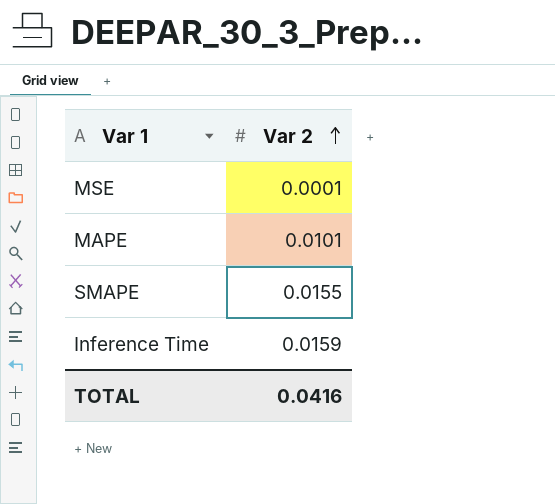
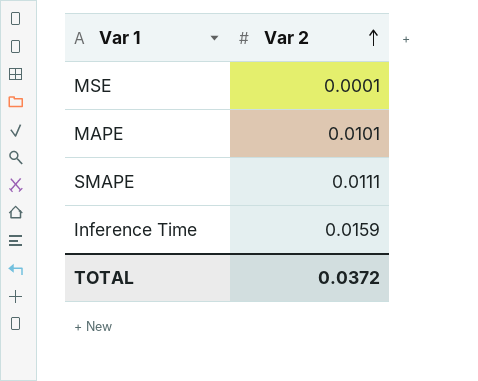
SMAPE | Var 2: 0.0155 -> 0.0111
TOTAL | Var 2: 0.0416 -> 0.0372

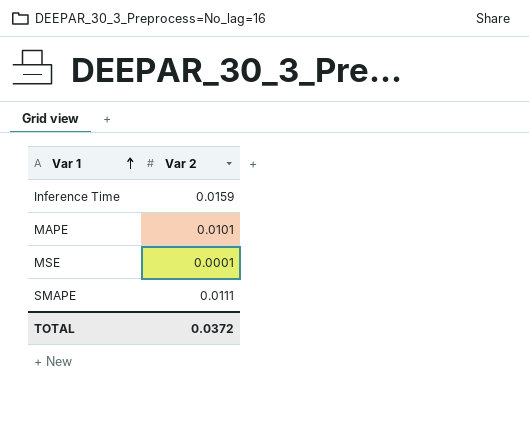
row order: Var 2 ascending -> Var 1 ascending

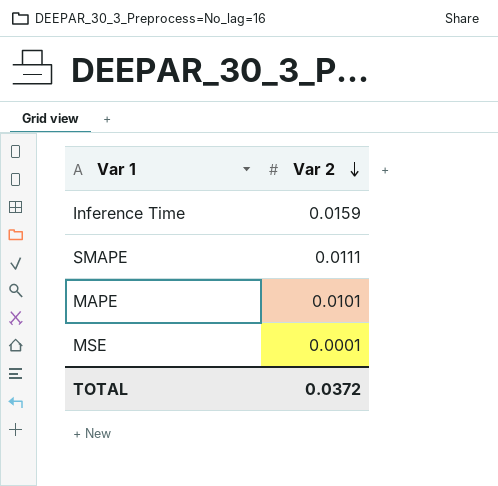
row order: Var 1 ascending -> Var 2 descending

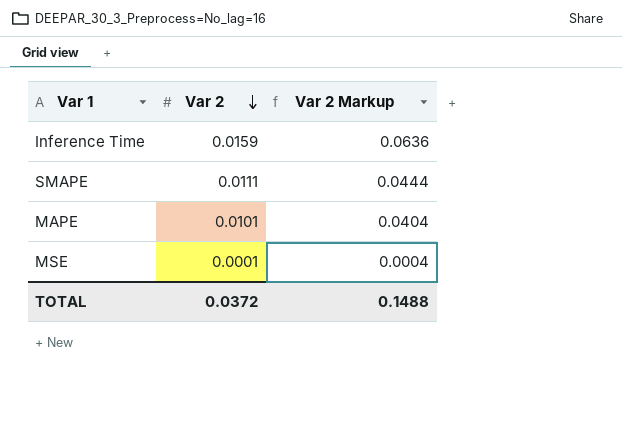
column Var 2 Markup | formula: none -> [Var 2] * 4

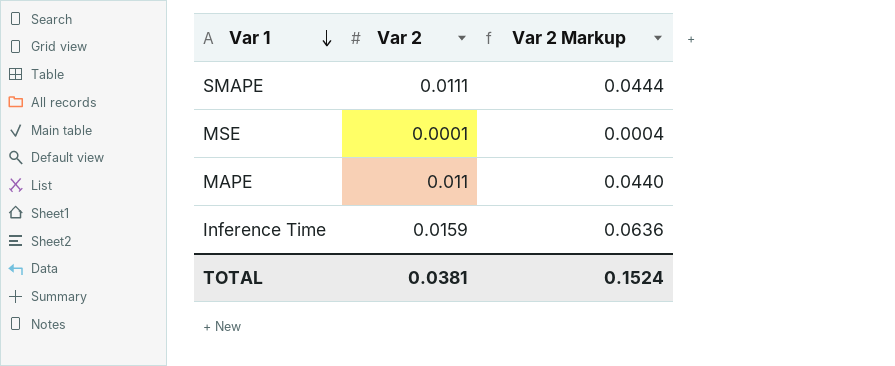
row order: Var 2 descending -> Var 1 descending
MAPE | Var 2: 0.0101 -> 0.011
MAPE | Var 2 Markup: 0.0404 -> 0.0440
TOTAL | Var 2: 0.0372 -> 0.0381
TOTAL | Var 2 Markup: 0.1488 -> 0.1524

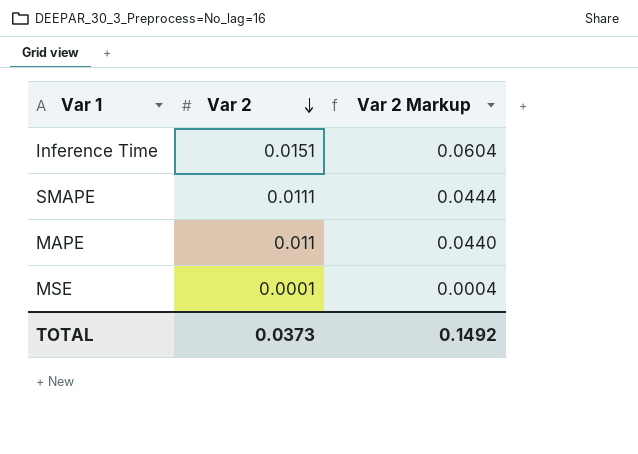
row order: Var 1 descending -> Var 2 descending
Inference Time | Var 2: 0.0159 -> 0.0151
Inference Time | Var 2 Markup: 0.0636 -> 0.0604
TOTAL | Var 2: 0.0381 -> 0.0373
TOTAL | Var 2 Markup: 0.1524 -> 0.1492

